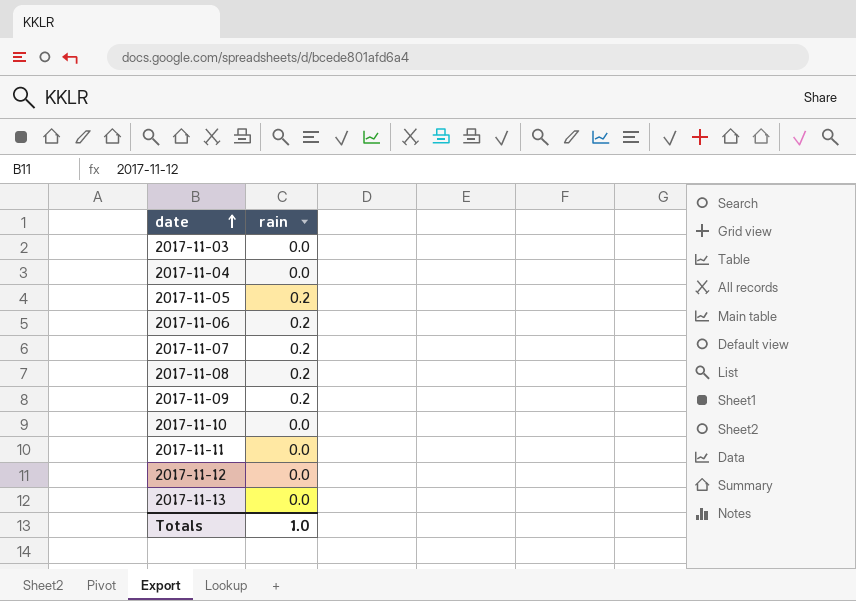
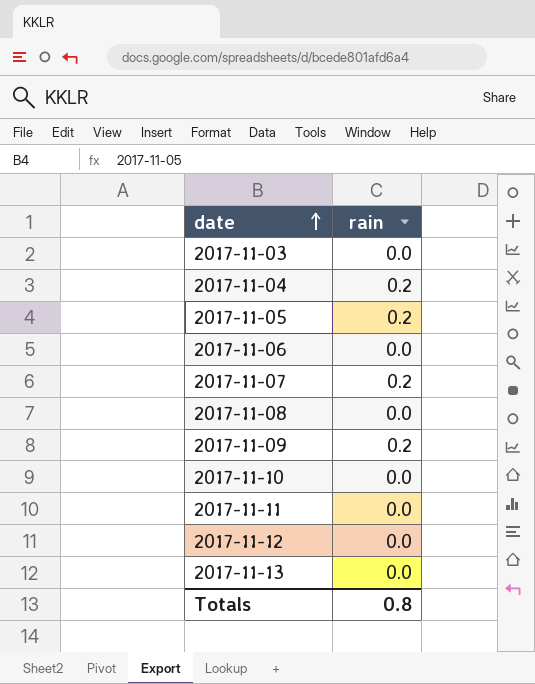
2017-11-04 | rain: 0.0 -> 0.2
2017-11-06 | rain: 0.2 -> 0.0
2017-11-08 | rain: 0.2 -> 0.0
Totals | rain: 1.0 -> 0.8

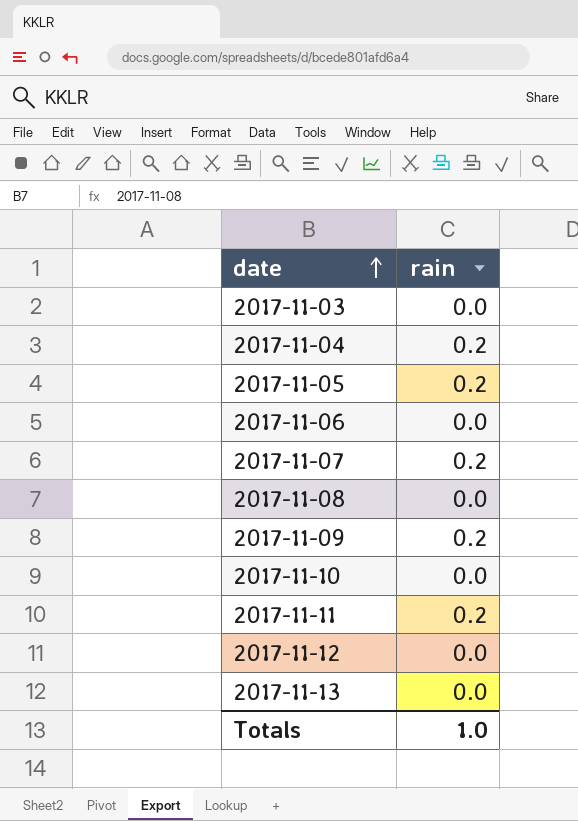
2017-11-11 | rain: 0.0 -> 0.2
Totals | rain: 0.8 -> 1.0

